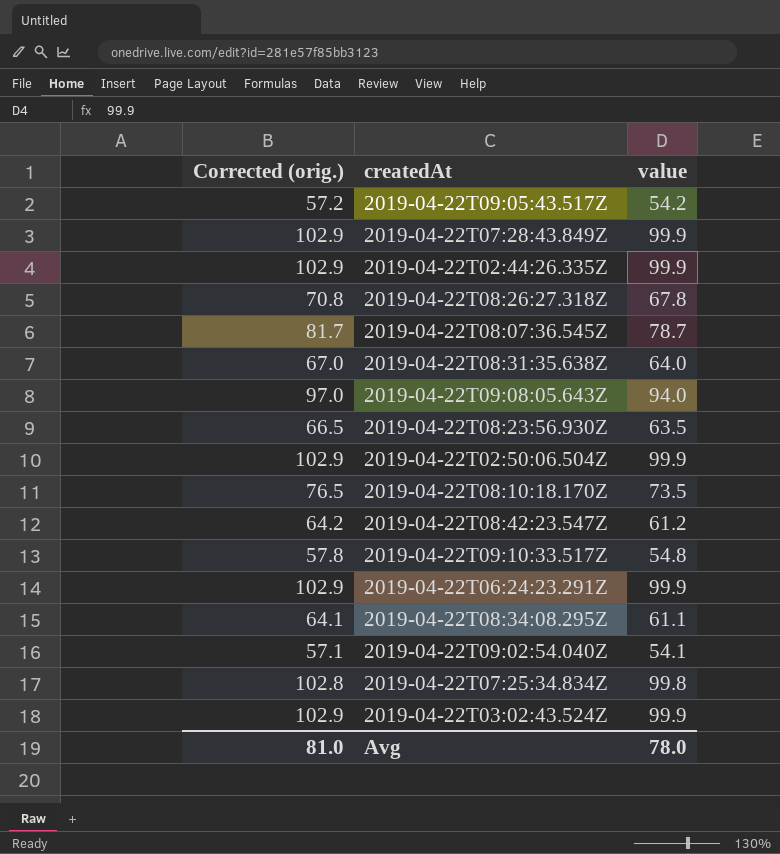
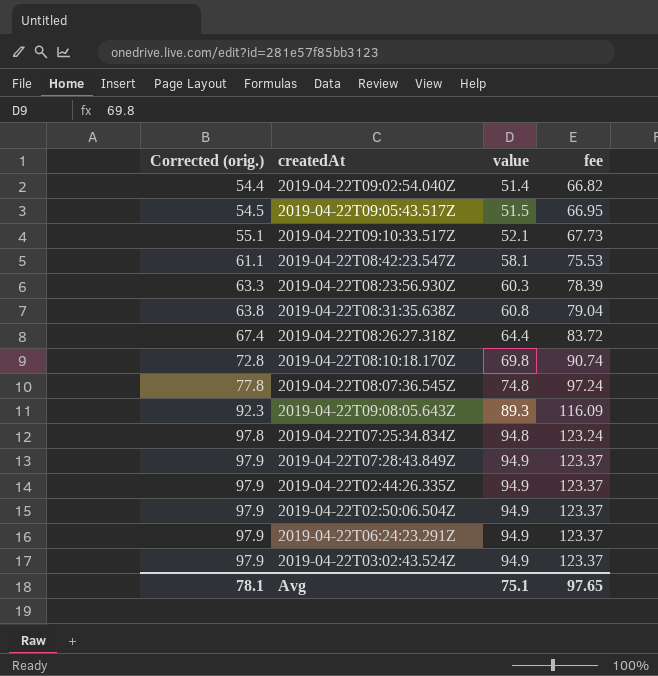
row order: none -> Corrected (orig.) ascending
column fee | formula: none -> [value] * 1.3
row 2019-04-22T08:34:08.295Z: 64.1 | 61.1 -> none
2019-04-22T09:02:54.040Z | Corrected (orig.): 57.1 -> 54.4
2019-04-22T09:02:54.040Z | value: 54.1 -> 51.4
2019-04-22T09:05:43.517Z | Corrected (orig.): 57.2 -> 54.5
2019-04-22T09:05:43.517Z | value: 54.2 -> 51.5
2019-04-22T09:10:33.517Z | Corrected (orig.): 57.8 -> 55.1
2019-04-22T09:10:33.517Z | value: 54.8 -> 52.1
2019-04-22T08:42:23.547Z | Corrected (orig.): 64.2 -> 61.1
2019-04-22T08:42:23.547Z | value: 61.2 -> 58.1
2019-04-22T08:23:56.930Z | Corrected (orig.): 66.5 -> 63.3
2019-04-22T08:23:56.930Z | value: 63.5 -> 60.3
2019-04-22T08:31:35.638Z | Corrected (orig.): 67.0 -> 63.8
2019-04-22T08:31:35.638Z | value: 64.0 -> 60.8
2019-04-22T08:26:27.318Z | Corrected (orig.): 70.8 -> 67.4
2019-04-22T08:26:27.318Z | value: 67.8 -> 64.4
2019-04-22T08:10:18.170Z | Corrected (orig.): 76.5 -> 72.8
2019-04-22T08:10:18.170Z | value: 73.5 -> 69.8
2019-04-22T08:07:36.545Z | Corrected (orig.): 81.7 -> 77.8
2019-04-22T08:07:36.545Z | value: 78.7 -> 74.8
2019-04-22T09:08:05.643Z | Corrected (orig.): 97.0 -> 92.3
2019-04-22T09:08:05.643Z | value: 94.0 -> 89.3
2019-04-22T07:25:34.834Z | Corrected (orig.): 102.8 -> 97.8
2019-04-22T07:25:34.834Z | value: 99.8 -> 94.8
2019-04-22T07:28:43.849Z | Corrected (orig.): 102.9 -> 97.9
2019-04-22T07:28:43.849Z | value: 99.9 -> 94.9
2019-04-22T02:44:26.335Z | Corrected (orig.): 102.9 -> 97.9
2019-04-22T02:44:26.335Z | value: 99.9 -> 94.9
2019-04-22T02:50:06.504Z | Corrected (orig.): 102.9 -> 97.9
2019-04-22T02:50:06.504Z | value: 99.9 -> 94.9
2019-04-22T06:24:23.291Z | Corrected (orig.): 102.9 -> 97.9
2019-04-22T06:24:23.291Z | value: 99.9 -> 94.9
2019-04-22T03:02:43.524Z | Corrected (orig.): 102.9 -> 97.9
2019-04-22T03:02:43.524Z | value: 99.9 -> 94.9
Avg | Corrected (orig.): 81.0 -> 78.1
Avg | value: 78.0 -> 75.1

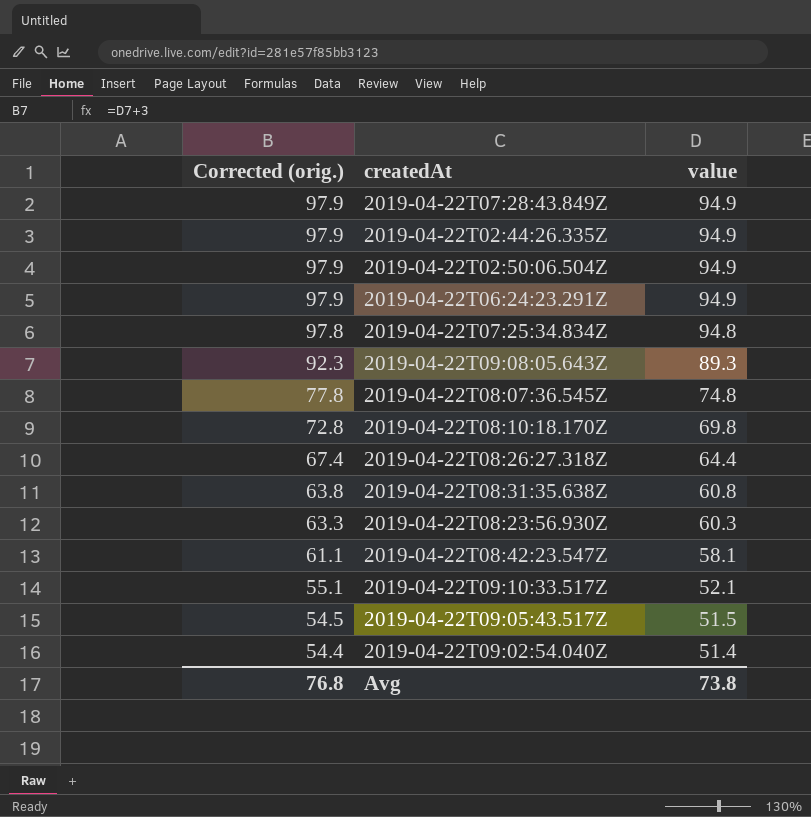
row order: Corrected (orig.) ascending -> Corrected (orig.) descending
column fee | formula: [value] * 1.3 -> none
row 2019-04-22T03:02:43.524Z: 97.9 | 94.9 | 123.37 -> none
Avg | Corrected (orig.): 78.1 -> 76.8
Avg | value: 75.1 -> 73.8

